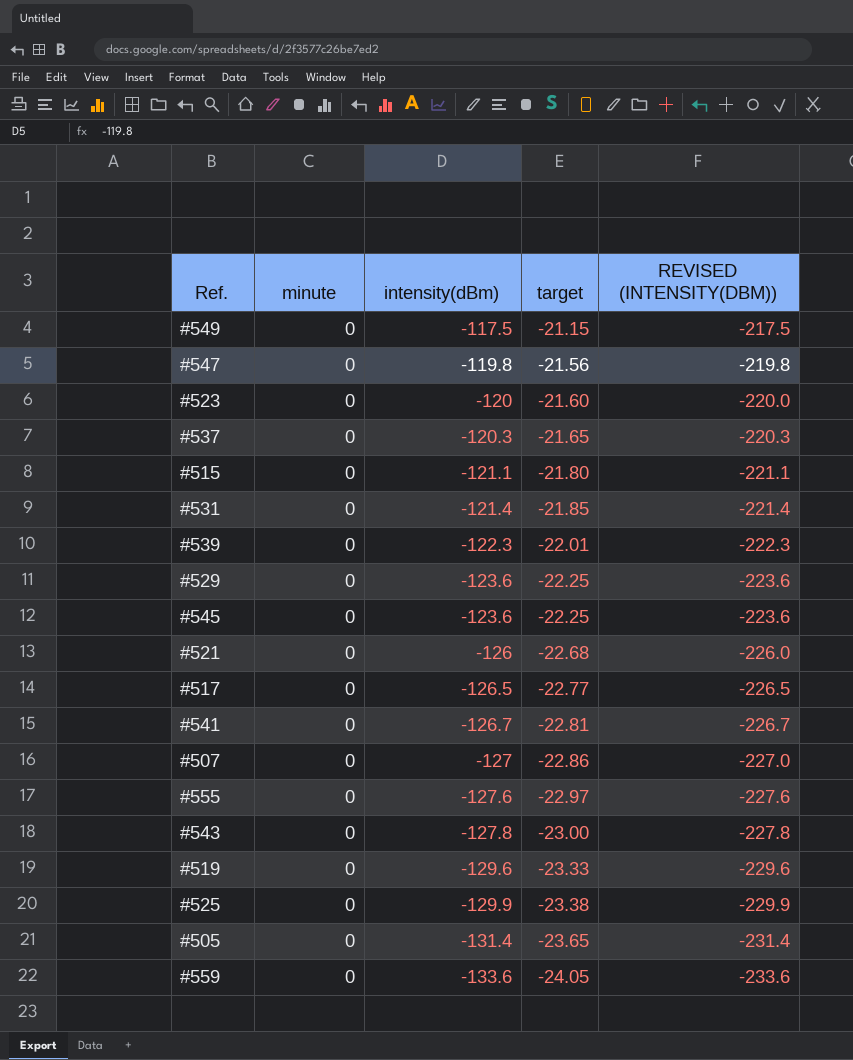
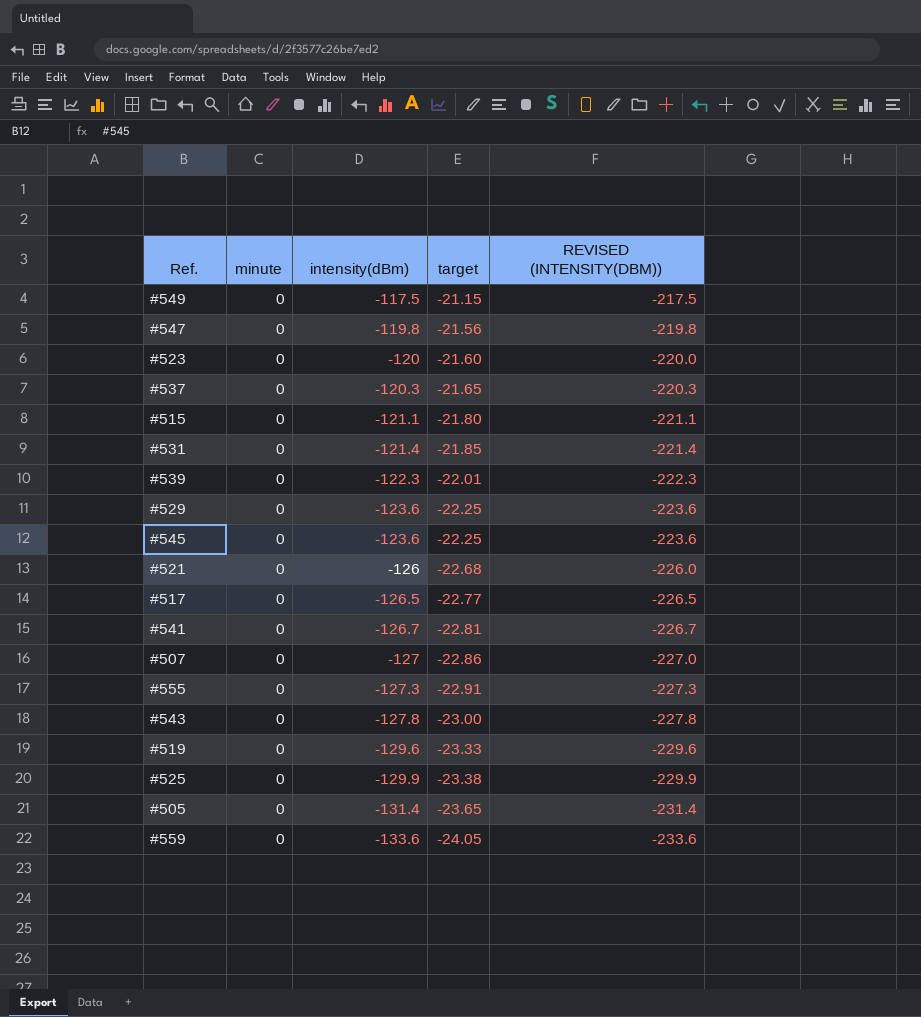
#555 | intensity(dBm): -127.6 -> -127.3
#555 | target: -22.97 -> -22.91
#555 | REVISED (INTENSITY(DBM)): -227.6 -> -227.3

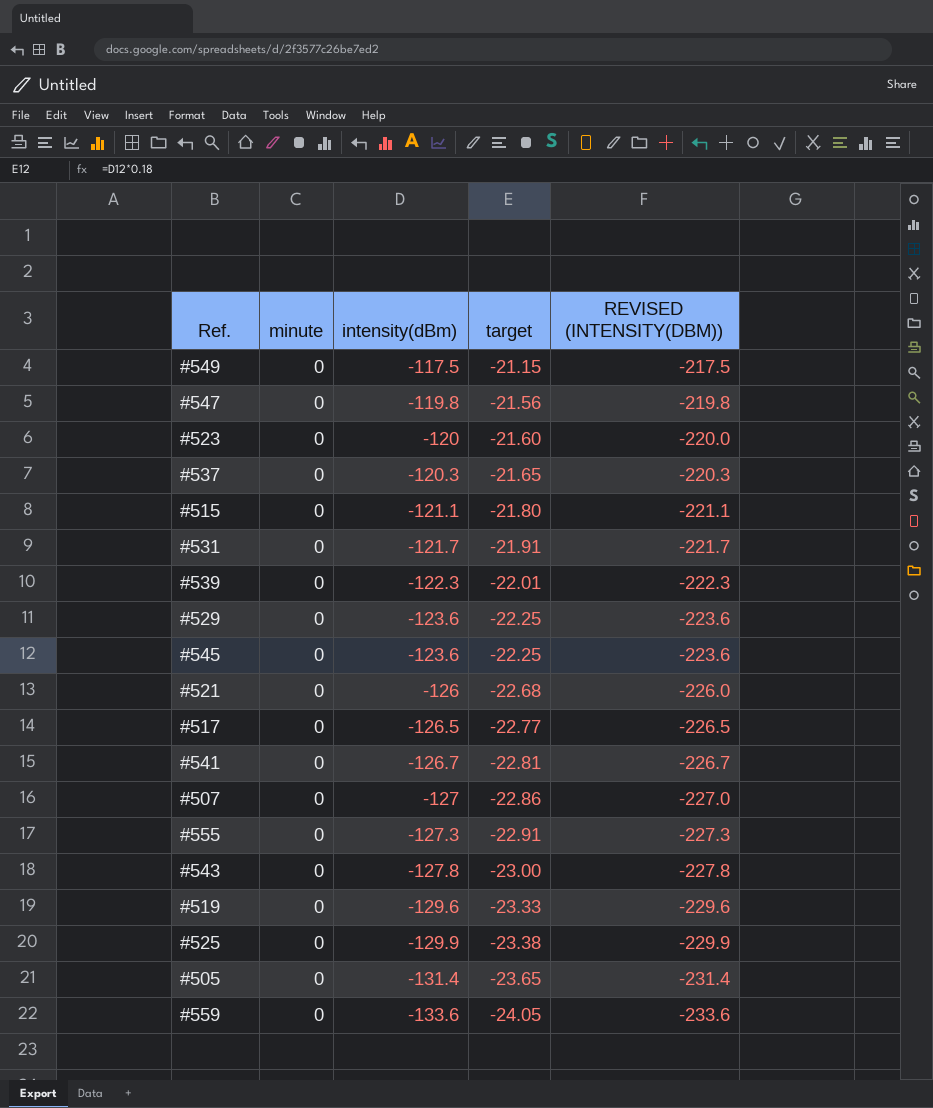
#531 | intensity(dBm): -121.4 -> -121.7
#531 | target: -21.85 -> -21.91
#531 | REVISED (INTENSITY(DBM)): -221.4 -> -221.7

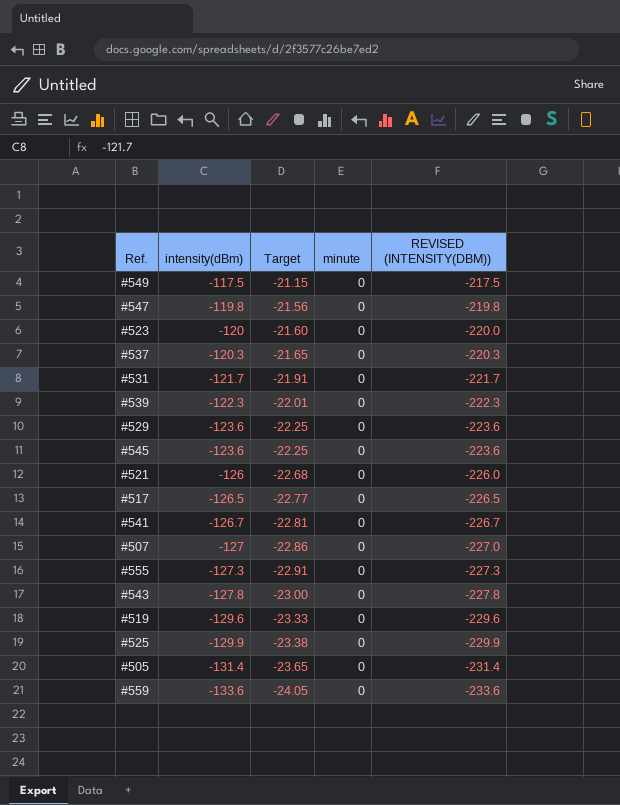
column name: target -> Target
column minute | position: 2 -> 4
row #515: 0 | -121.1 | -21.80 | -221.1 -> none

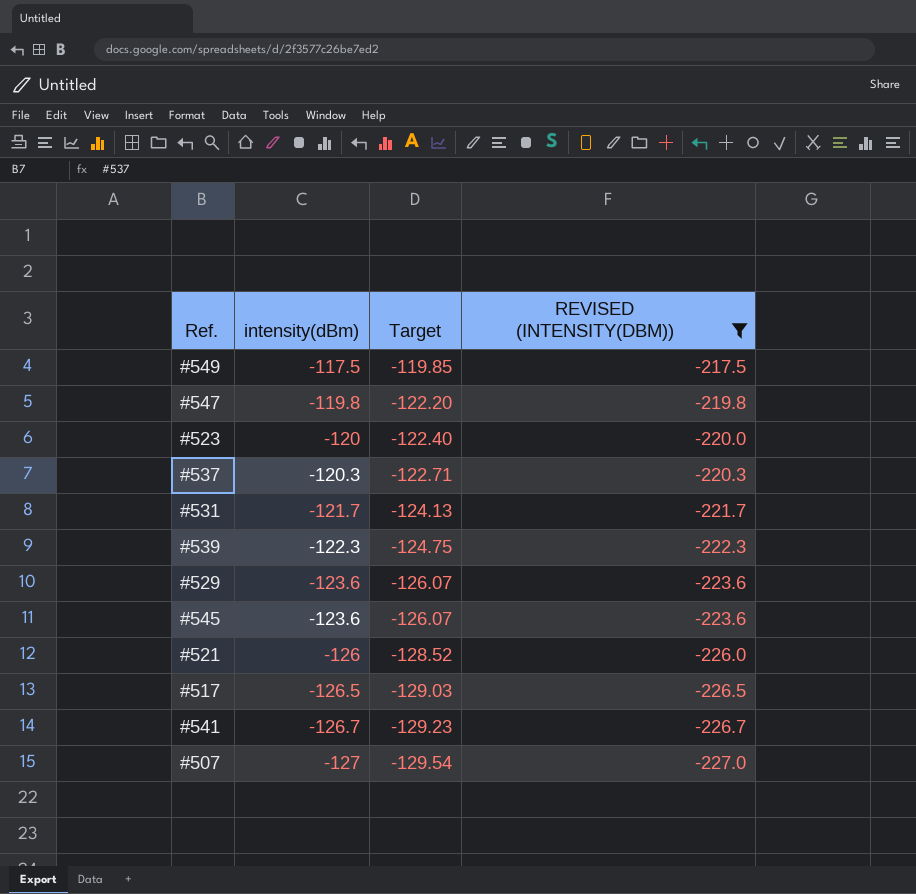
filter: none -> REVISED (INTENSITY(DBM)) >= -227.0
column minute | position: 4 -> none
column Target | formula: [intensity(dBm)] * 0.18 -> [intensity(dBm)] * 1.02

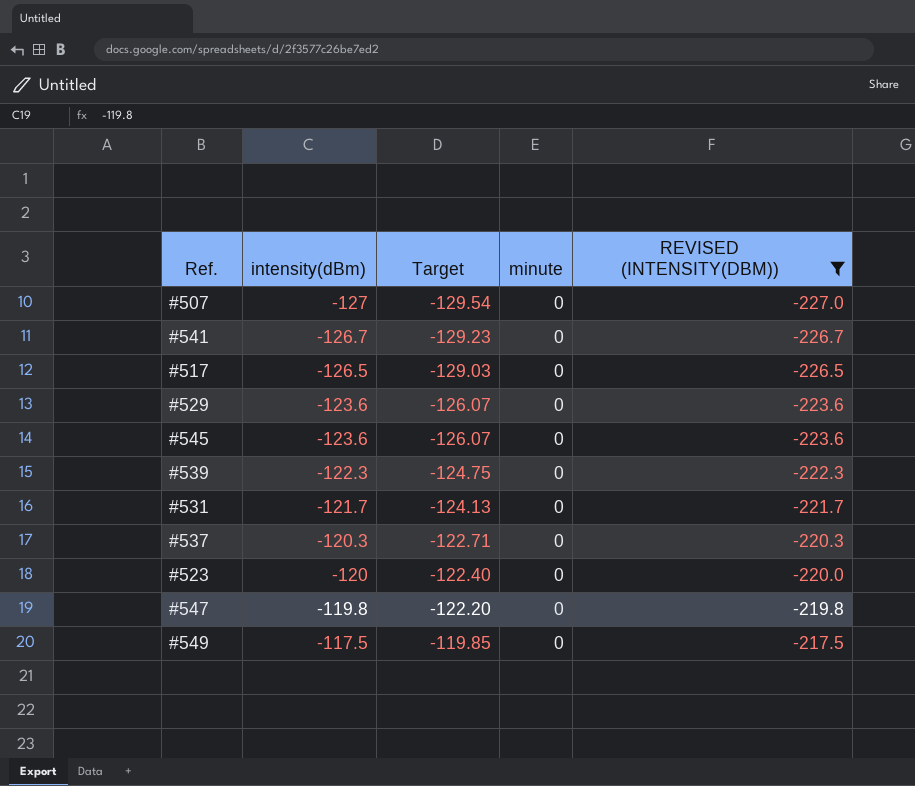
row order: intensity(dBm) descending -> intensity(dBm) ascending
column minute | position: none -> 4
row #521: -126 | -128.52 | -226.0 -> none

